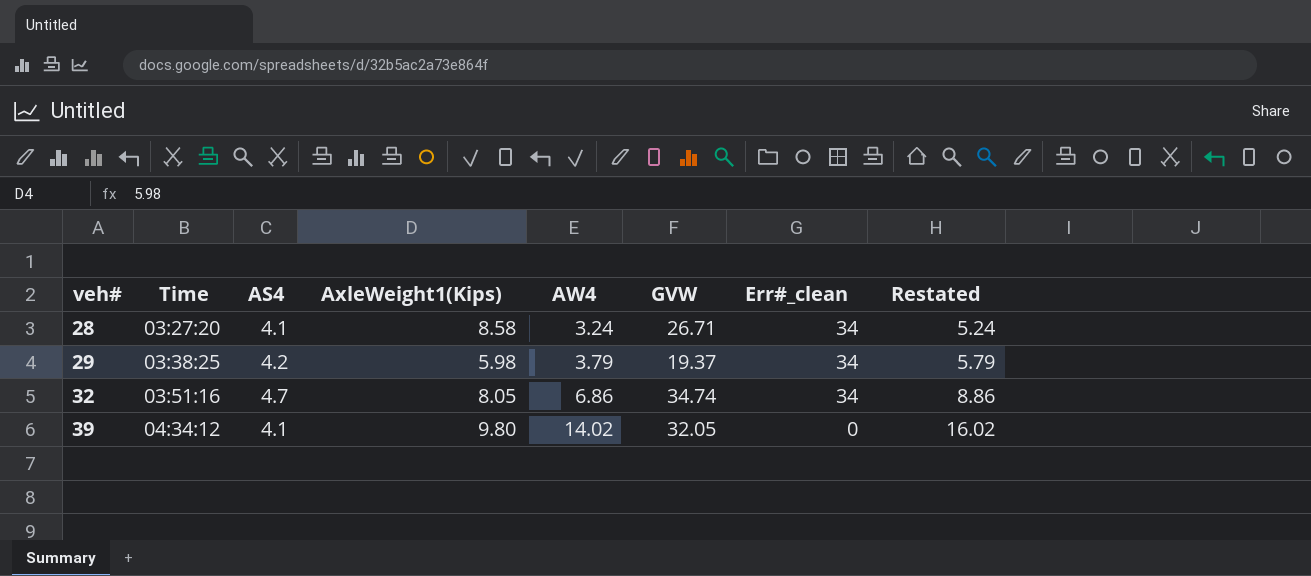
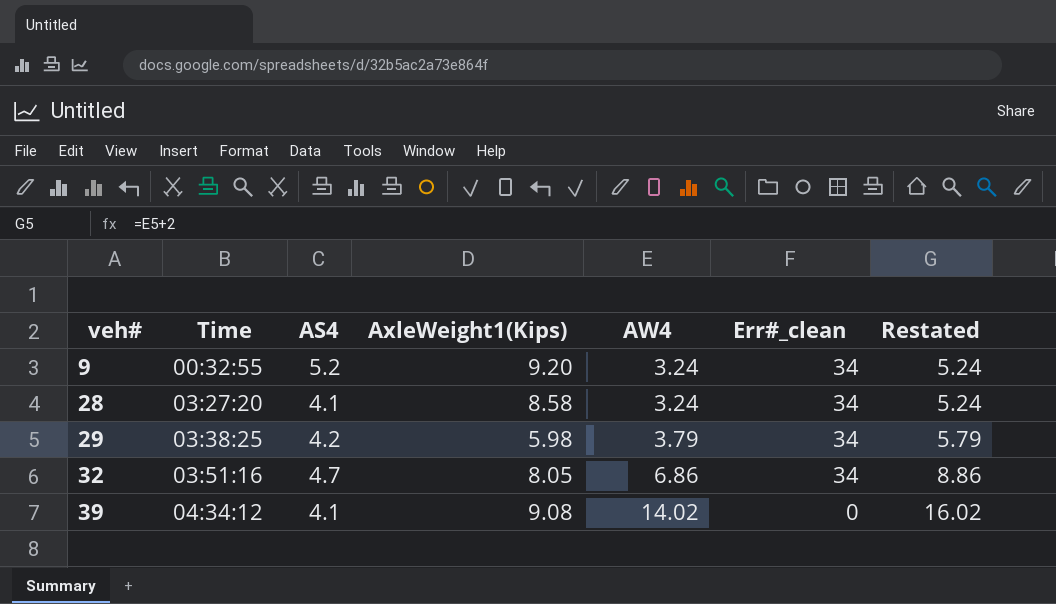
column GVW | position: 6 -> none
row 9: none -> 00:32:55 | 5.2 | 9.20 | 3.24 | 34 | 5.24
39 | AxleWeight1(Kips): 9.80 -> 9.08

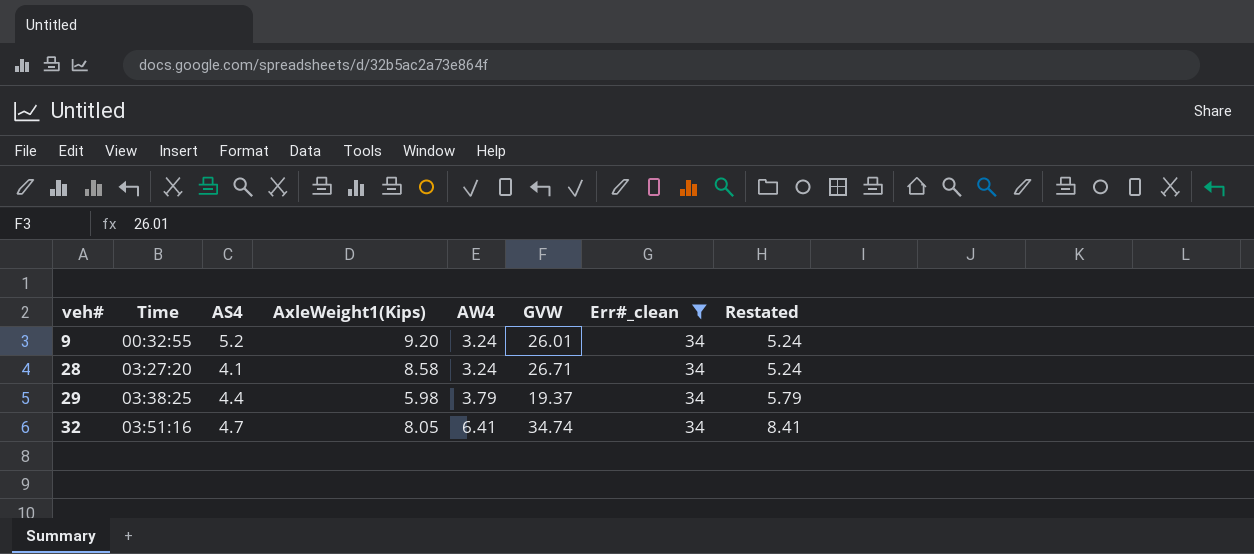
filter: none -> Err#_clean = 34
column GVW | position: none -> 6
29 | AS4: 4.2 -> 4.4
32 | AW4: 6.86 -> 6.41
32 | Restated: 8.86 -> 8.41

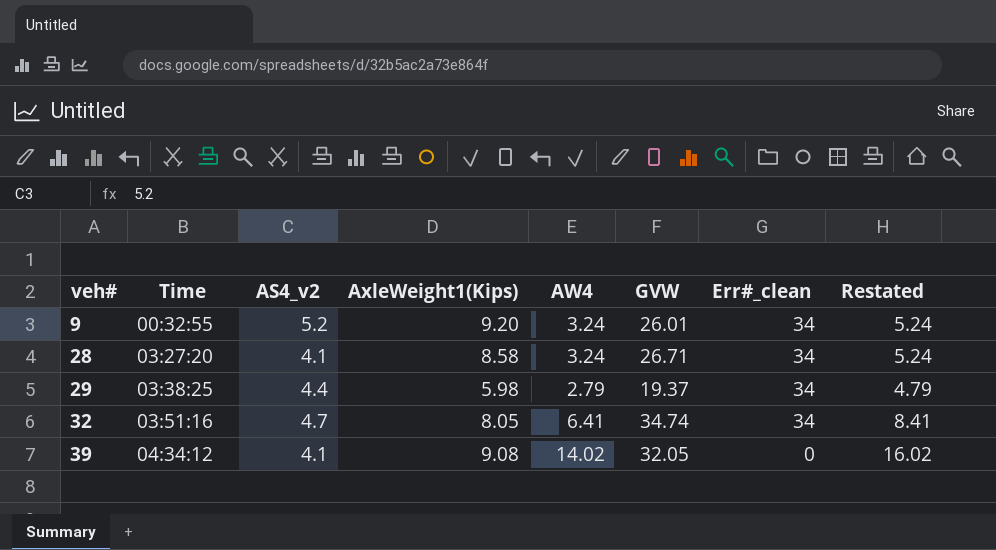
filter: Err#_clean = 34 -> none
column name: AS4 -> AS4_v2
29 | AW4: 3.79 -> 2.79
29 | Restated: 5.79 -> 4.79

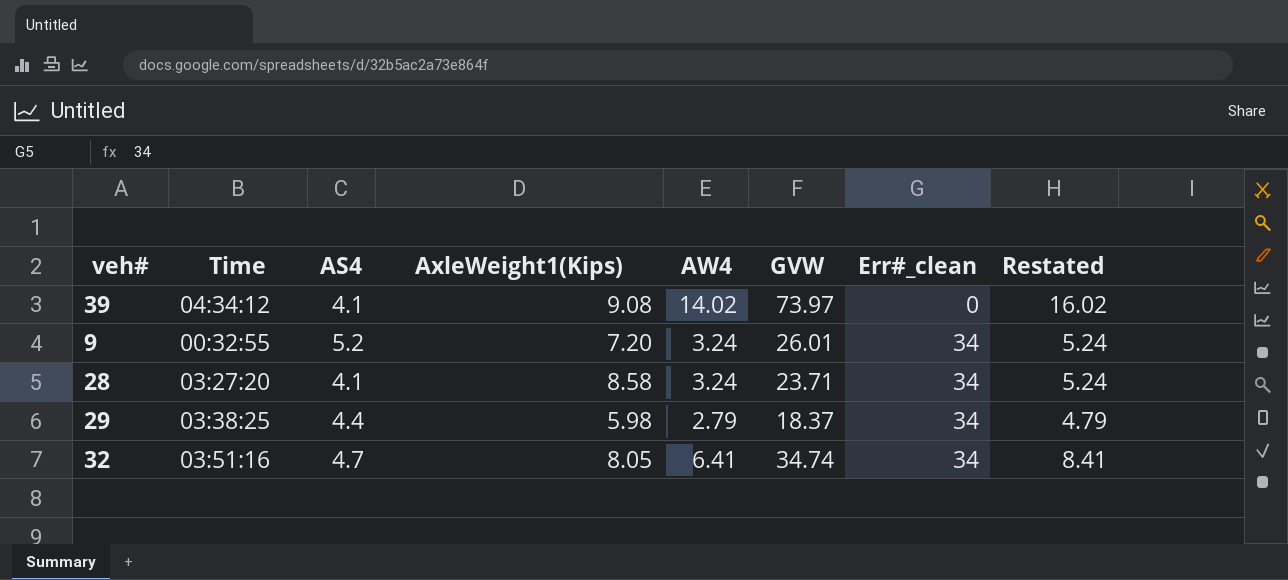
row order: veh# ascending -> Err#_clean ascending
column name: AS4_v2 -> AS4
39 | GVW: 32.05 -> 73.97
9 | AxleWeight1(Kips): 9.20 -> 7.20
28 | GVW: 26.71 -> 23.71
29 | GVW: 19.37 -> 18.37

